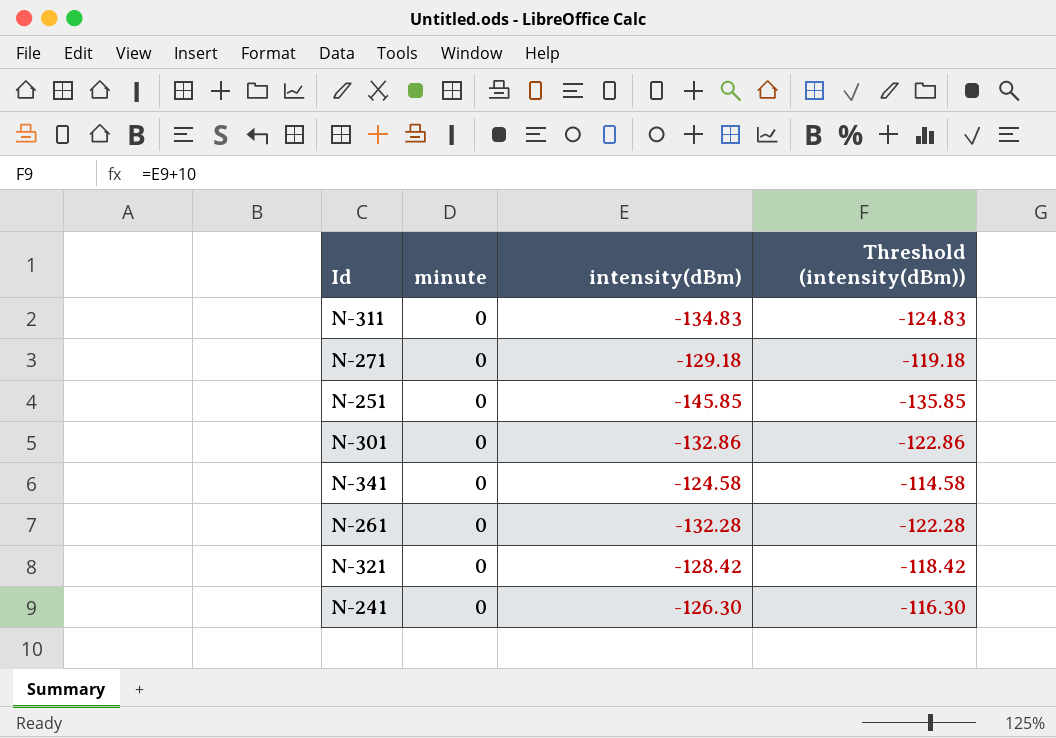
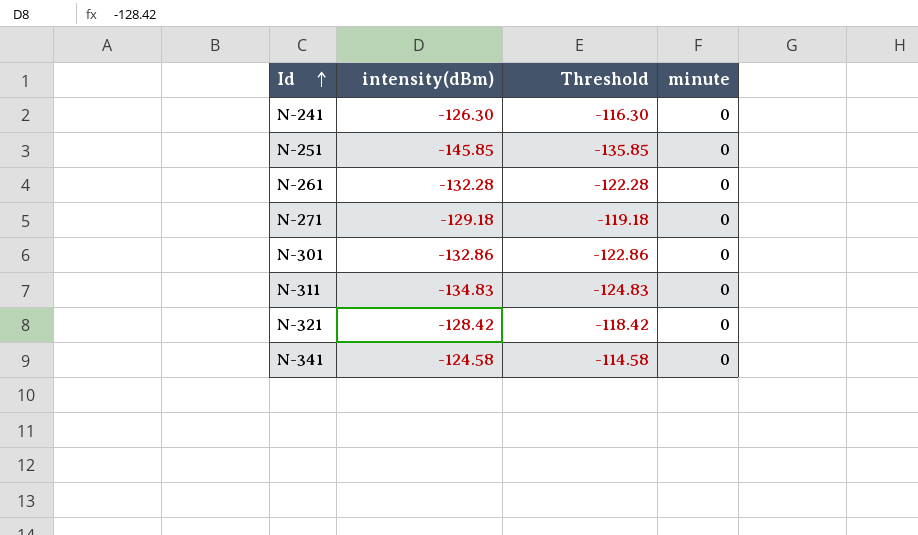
row order: none -> Id ascending
column name: Threshold (intensity(dBm)) -> Threshold
column minute | position: 2 -> 4

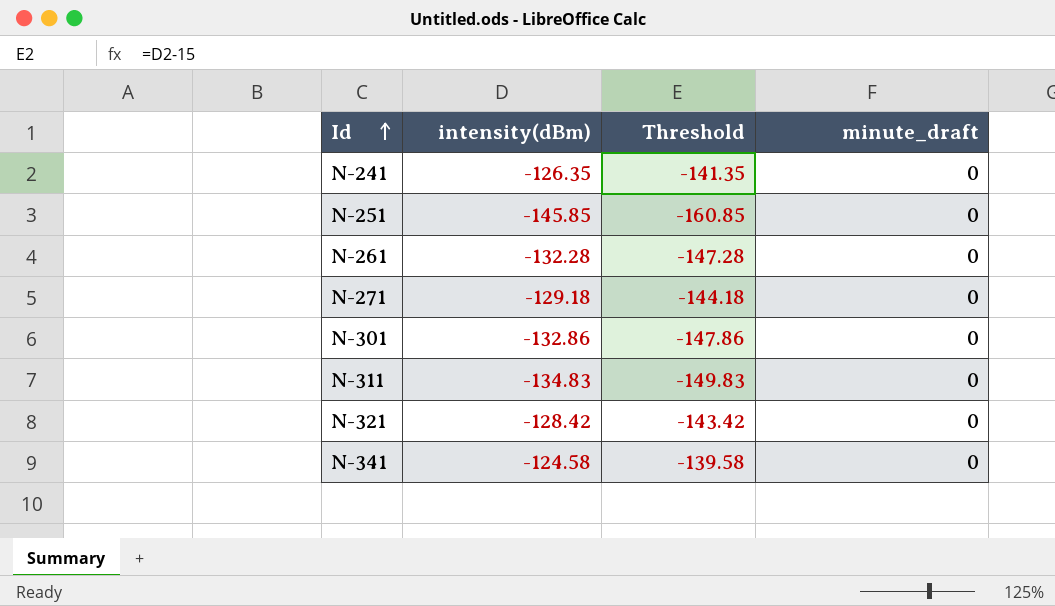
column Threshold | formula: [intensity(dBm)] + 10 -> [intensity(dBm)] - 15
column name: minute -> minute_draft
N-241 | intensity(dBm): -126.30 -> -126.35

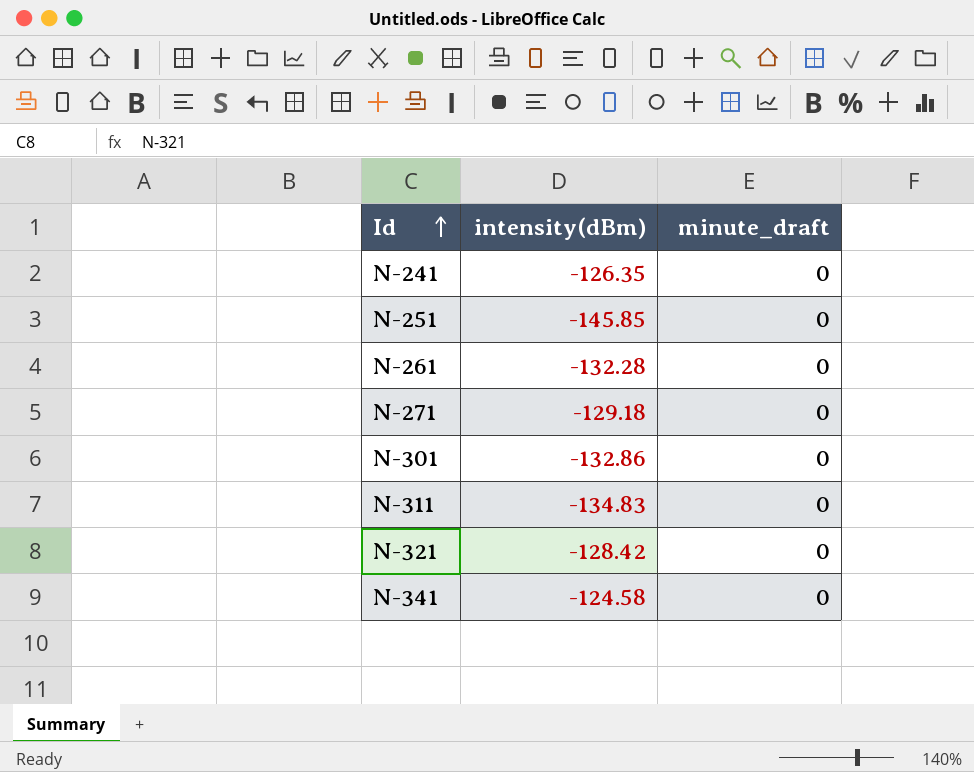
column Threshold | formula: [intensity(dBm)] - 15 -> none

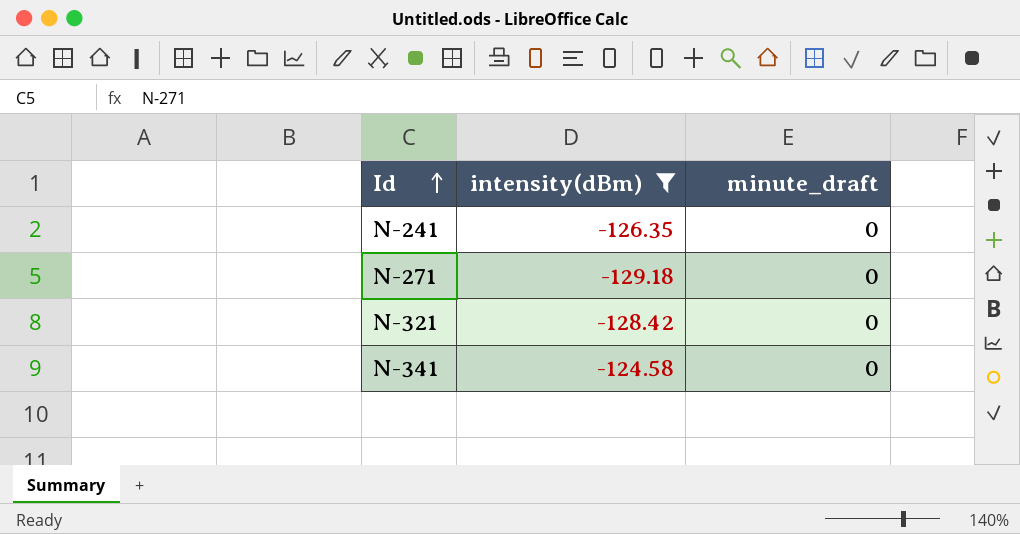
filter: none -> intensity(dBm) >= -129.18

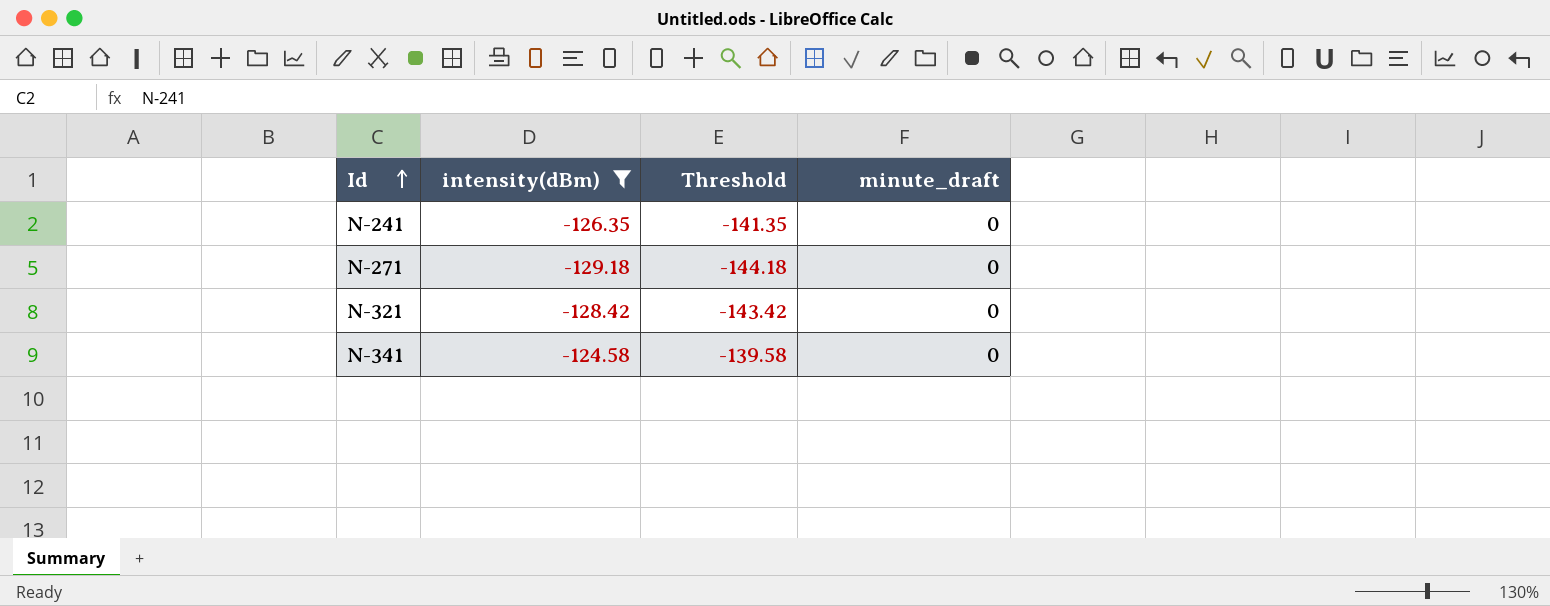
column Threshold | formula: none -> [intensity(dBm)] - 15

